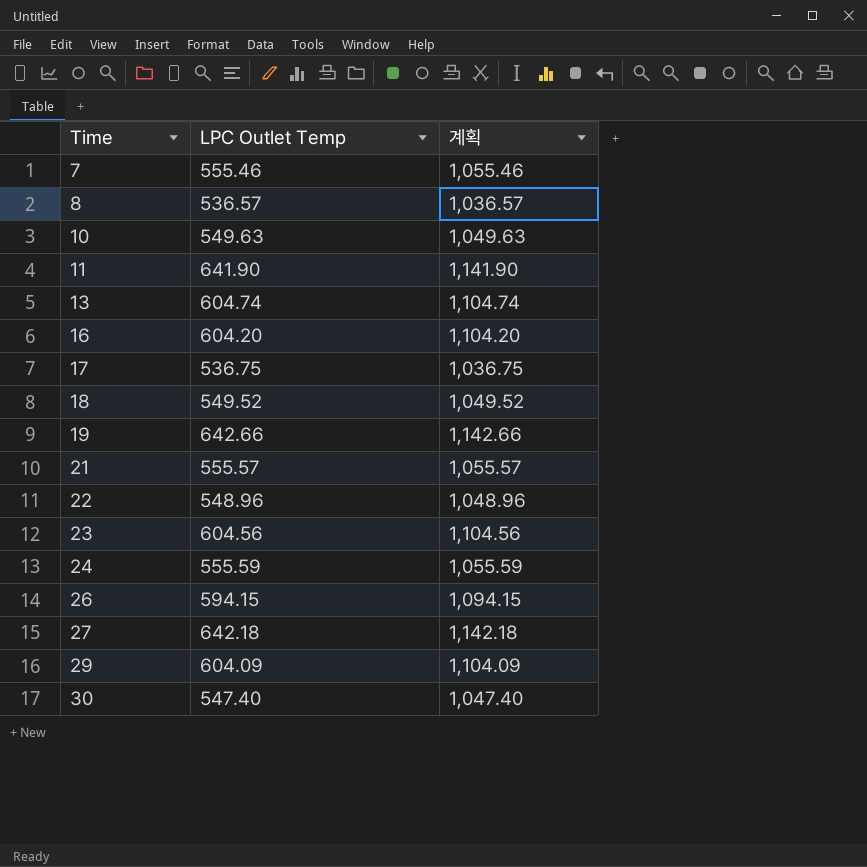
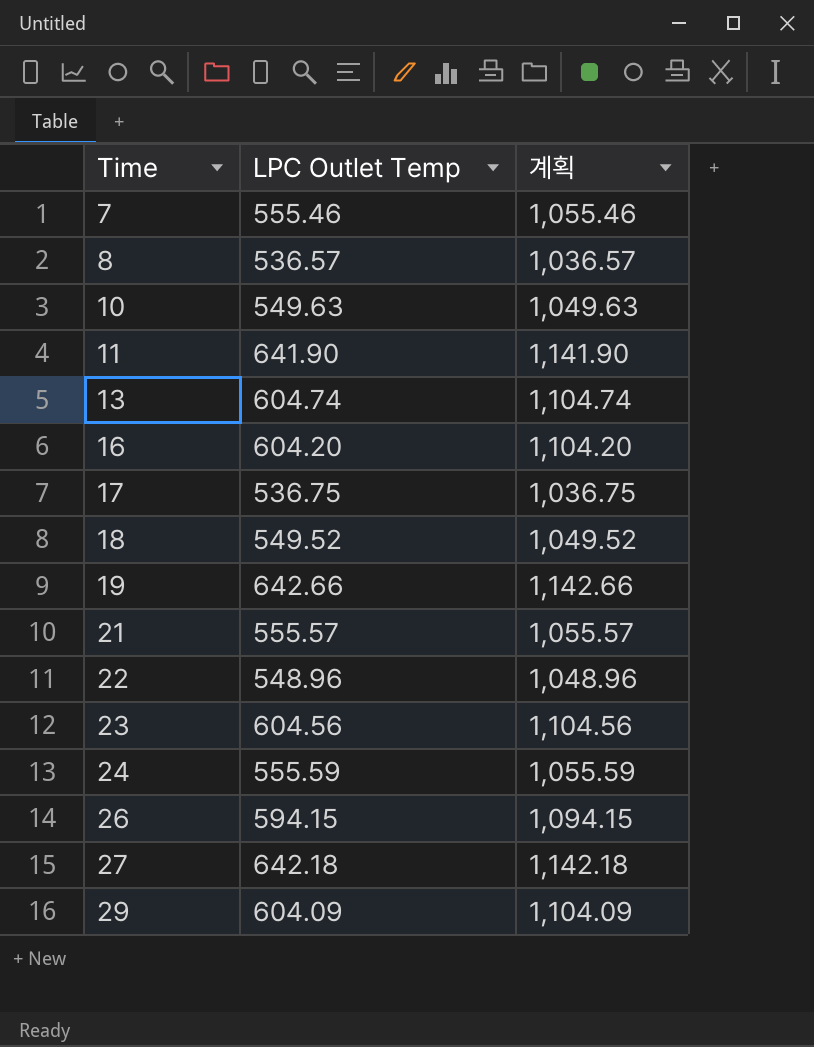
row 30: 547.40 | 1,047.40 -> none

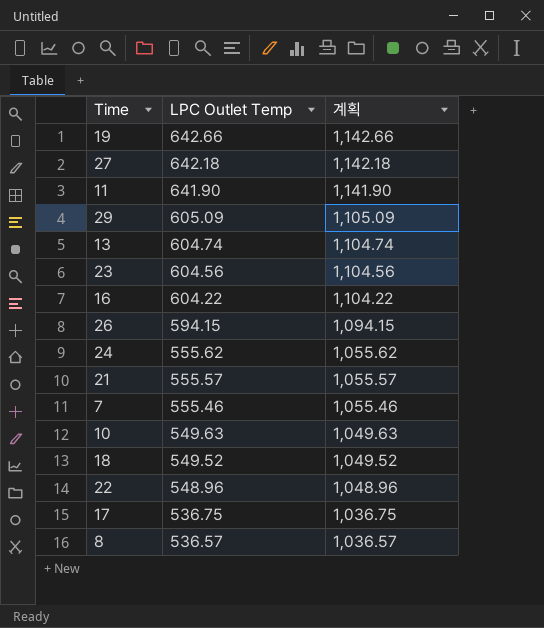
row order: Time ascending -> LPC Outlet Temp descending
29 | LPC Outlet Temp: 604.09 -> 605.09
29 | 계획: 1,104.09 -> 1,105.09
16 | LPC Outlet Temp: 604.20 -> 604.22
16 | 계획: 1,104.20 -> 1,104.22
24 | LPC Outlet Temp: 555.59 -> 555.62
24 | 계획: 1,055.59 -> 1,055.62

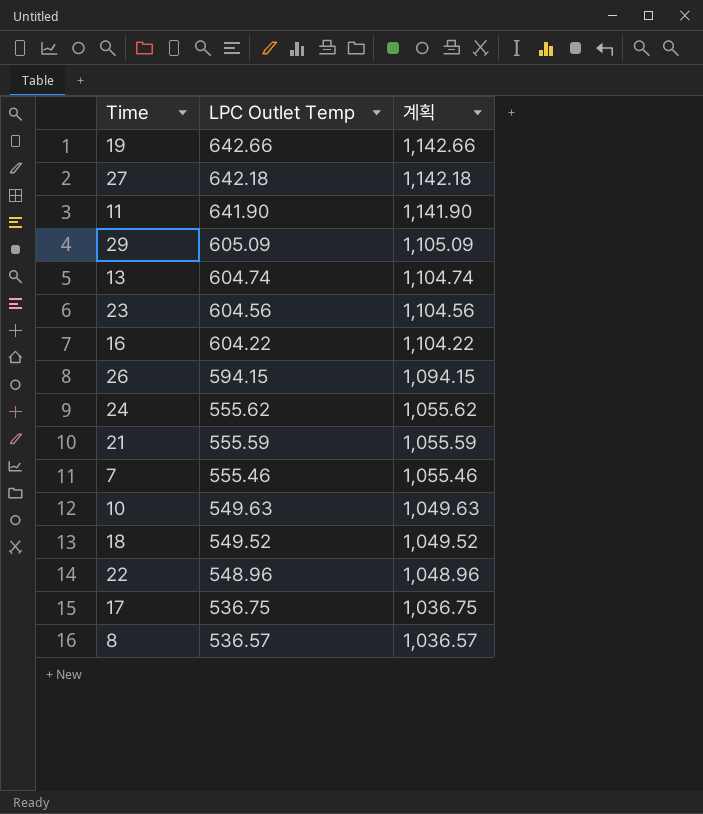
21 | LPC Outlet Temp: 555.57 -> 555.59
21 | 계획: 1,055.57 -> 1,055.59

